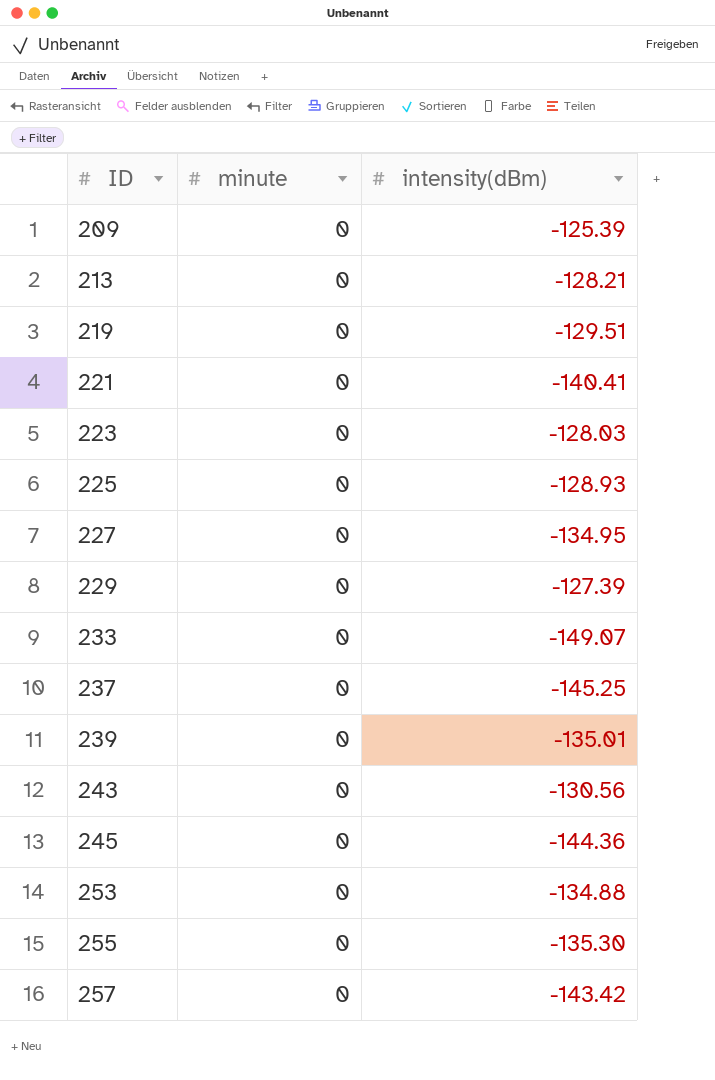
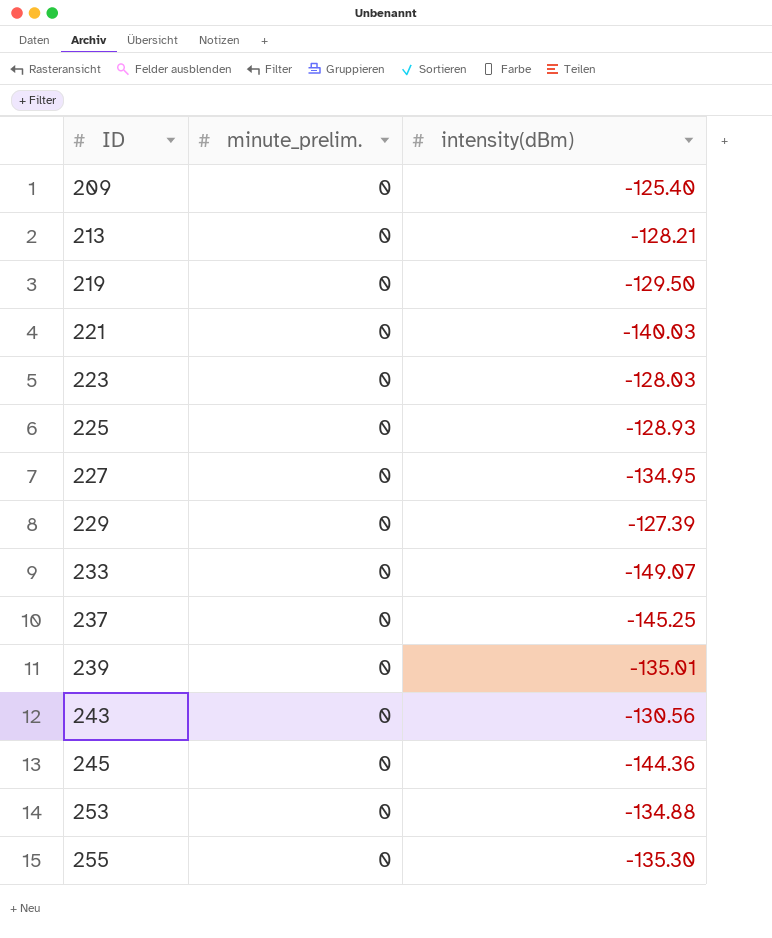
column name: minute -> minute_prelim.
row 257: 0 | -143.42 -> none
209 | intensity(dBm): -125.39 -> -125.40
219 | intensity(dBm): -129.51 -> -129.50
221 | intensity(dBm): -140.41 -> -140.03

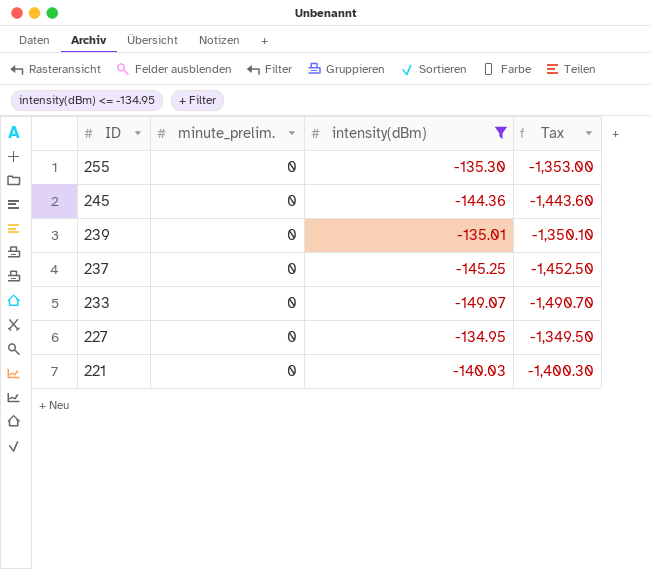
filter: none -> intensity(dBm) <= -134.95
row order: ID ascending -> ID descending
column Tax | formula: none -> [intensity(dBm)] * 10

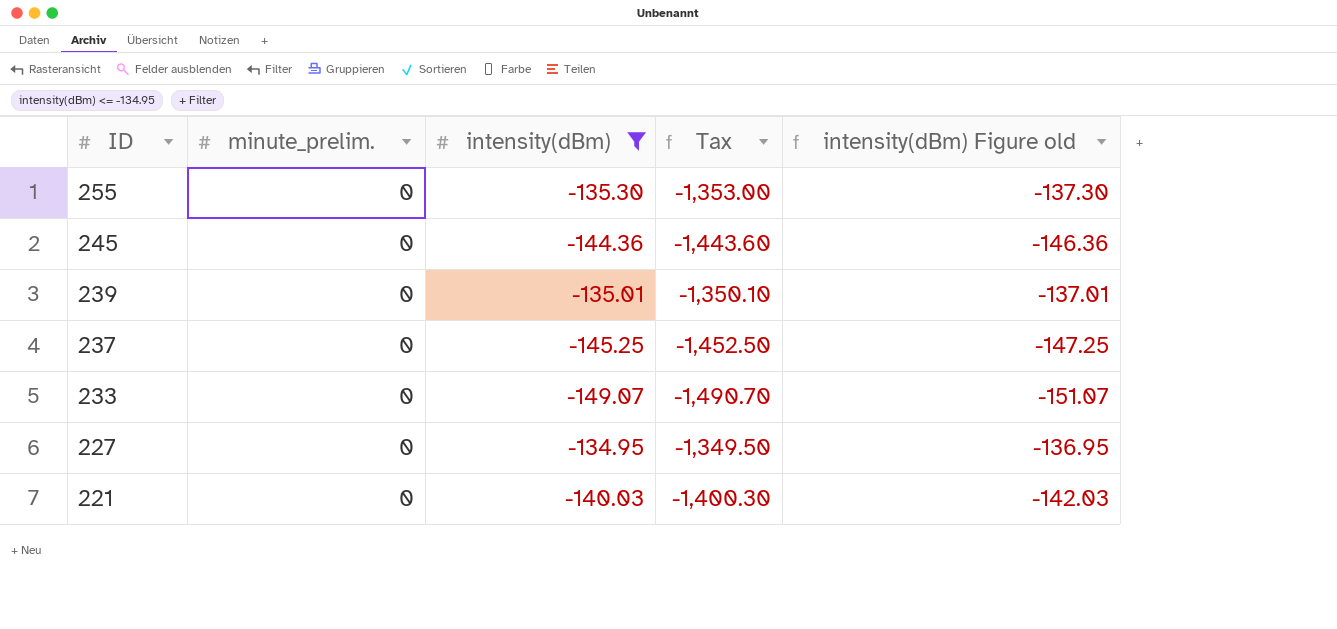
column intensity(dBm) Figure old | formula: none -> [intensity(dBm)] - 2

